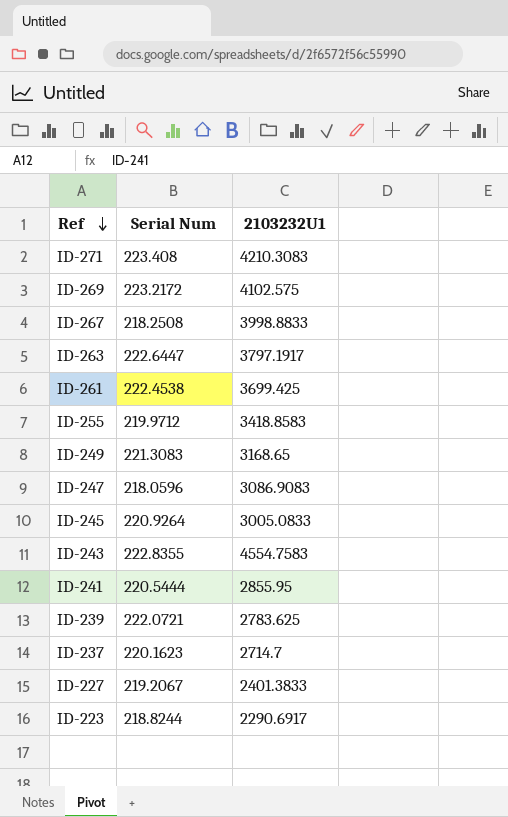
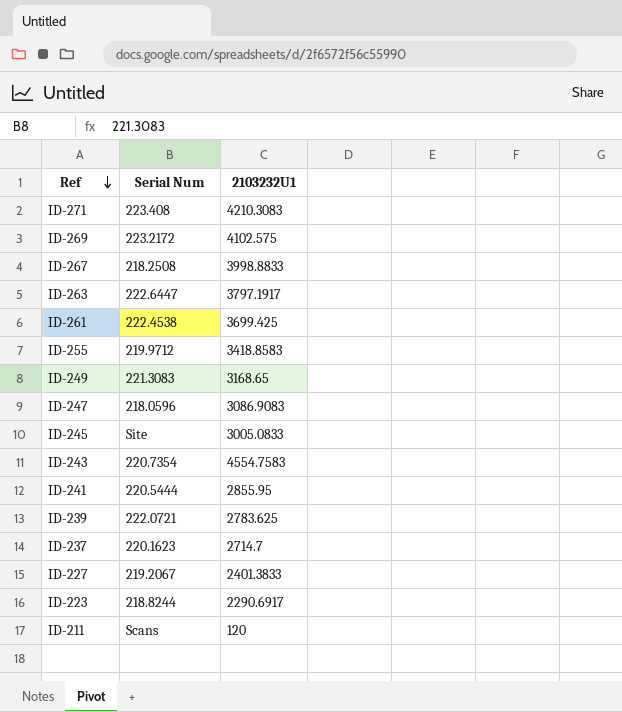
ID-245 | Serial Num: 220.9264 -> Site
ID-243 | Serial Num: 222.8355 -> 220.7354
row ID-211: none -> Scans | 120

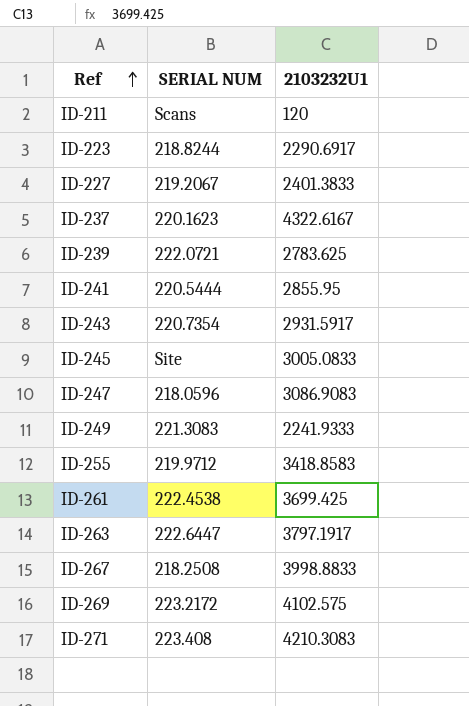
row order: Ref descending -> Ref ascending
column name: Serial Num -> SERIAL NUM
ID-237 | 2103232U1: 2714.7 -> 4322.6167
ID-243 | 2103232U1: 4554.7583 -> 2931.5917
ID-249 | 2103232U1: 3168.65 -> 2241.9333

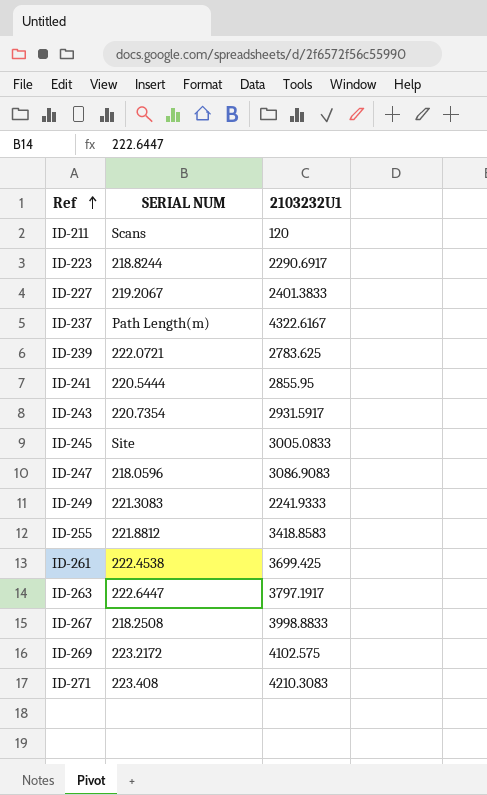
ID-237 | SERIAL NUM: 220.1623 -> Path Length(m)
ID-255 | SERIAL NUM: 219.9712 -> 221.8812

